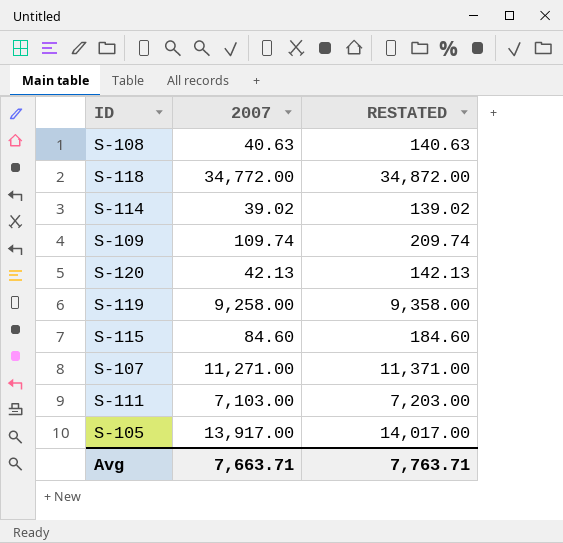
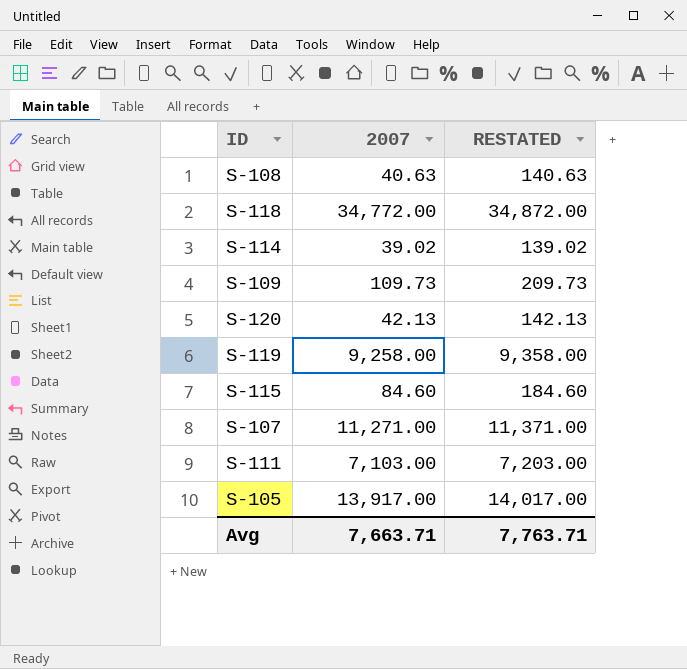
S-109 | 2007: 109.74 -> 109.73
S-109 | RESTATED: 209.74 -> 209.73

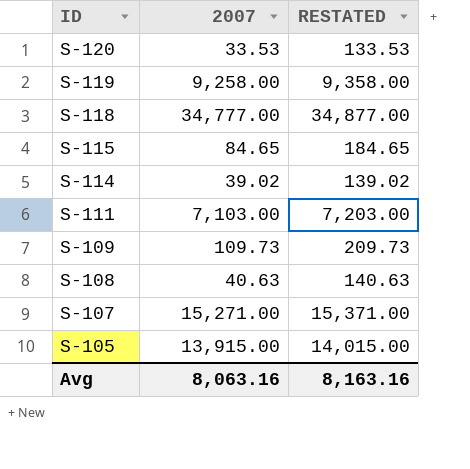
row order: none -> ID descending
S-120 | 2007: 42.13 -> 33.53
S-120 | RESTATED: 142.13 -> 133.53
S-118 | 2007: 34,772.00 -> 34,777.00
S-118 | RESTATED: 34,872.00 -> 34,877.00
S-115 | 2007: 84.60 -> 84.65
S-115 | RESTATED: 184.60 -> 184.65
S-107 | 2007: 11,271.00 -> 15,271.00
S-107 | RESTATED: 11,371.00 -> 15,371.00
S-105 | 2007: 13,917.00 -> 13,915.00
S-105 | RESTATED: 14,017.00 -> 14,015.00
Avg | 2007: 7,663.71 -> 8,063.16
Avg | RESTATED: 7,763.71 -> 8,163.16

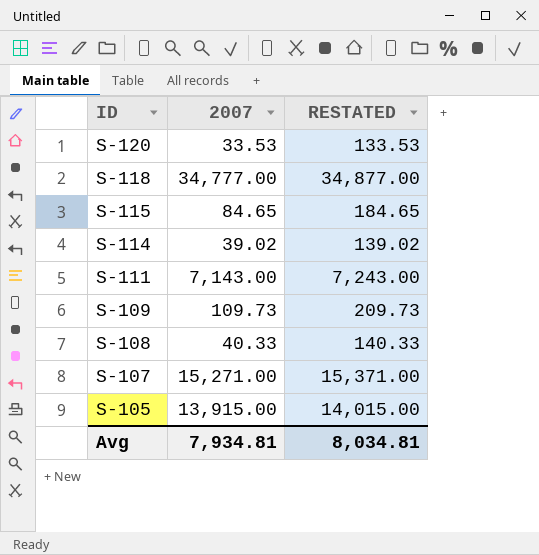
row S-119: 9,258.00 | 9,358.00 -> none
S-111 | 2007: 7,103.00 -> 7,143.00
S-111 | RESTATED: 7,203.00 -> 7,243.00
S-108 | 2007: 40.63 -> 40.33
S-108 | RESTATED: 140.63 -> 140.33
Avg | 2007: 8,063.16 -> 7,934.81
Avg | RESTATED: 8,163.16 -> 8,034.81

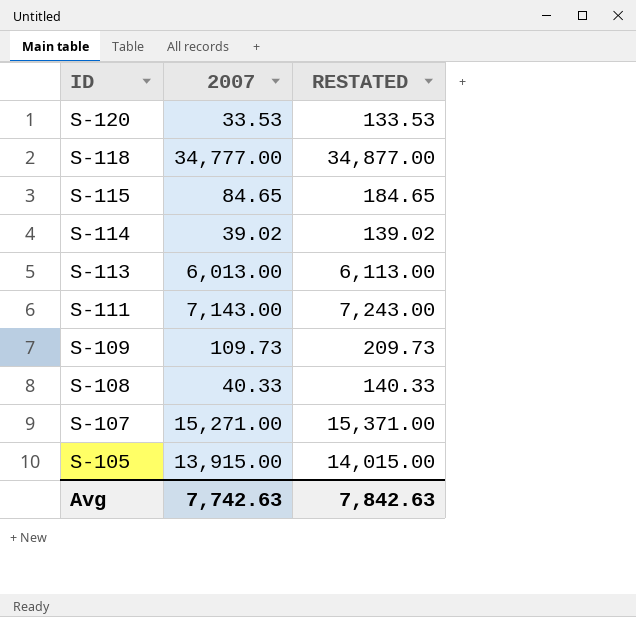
row S-113: none -> 6,013.00 | 6,113.00
Avg | 2007: 7,934.81 -> 7,742.63
Avg | RESTATED: 8,034.81 -> 7,842.63

